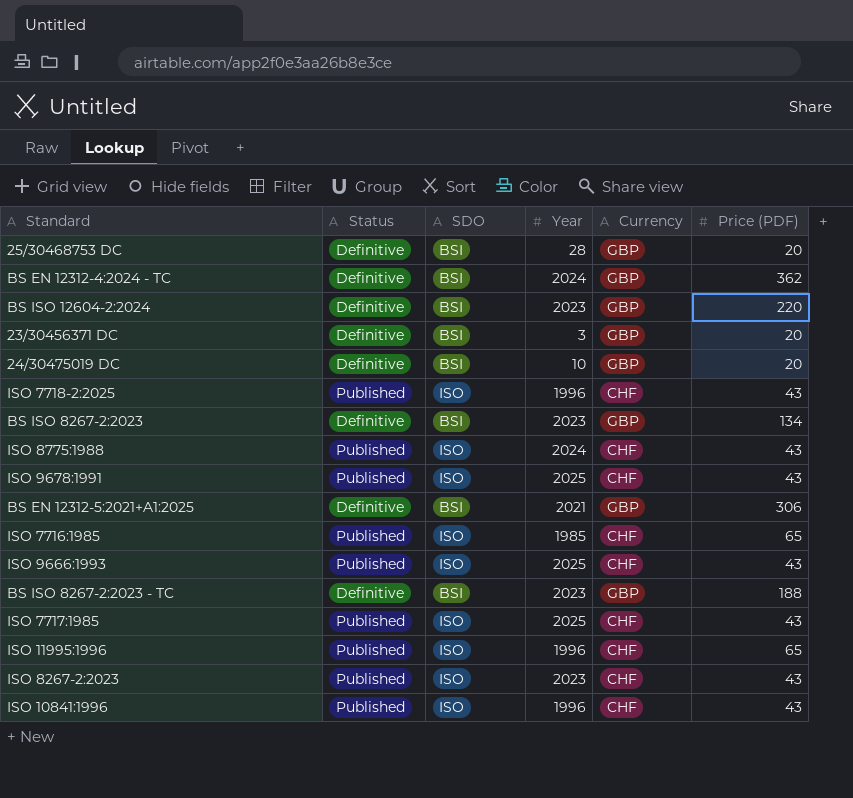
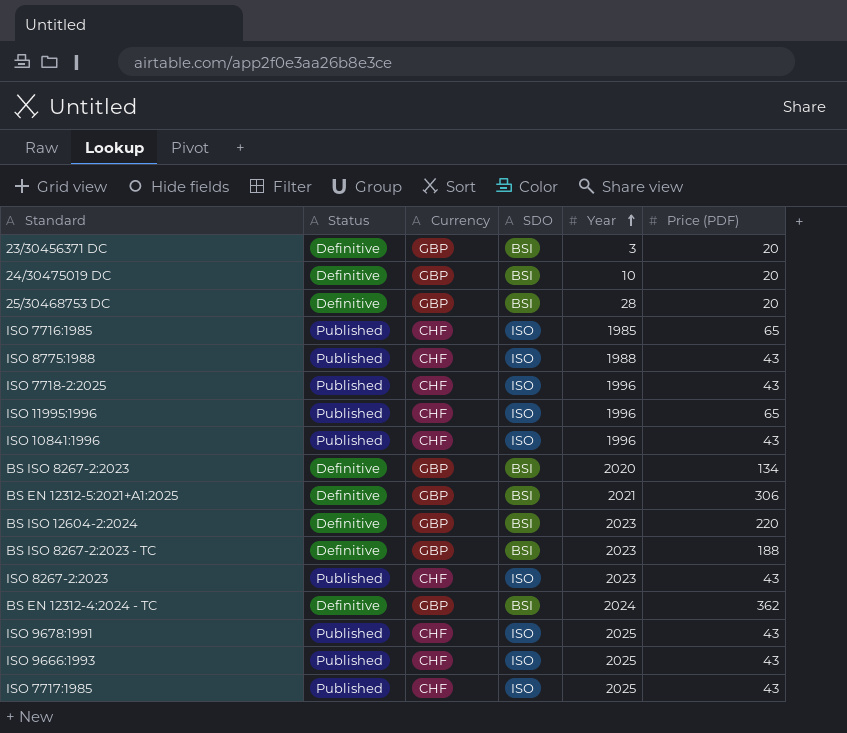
row order: none -> Year ascending
column Currency | position: 5 -> 3
ISO 8775:1988 | Year: 2024 -> 1988
BS ISO 8267-2:2023 | Year: 2023 -> 2020

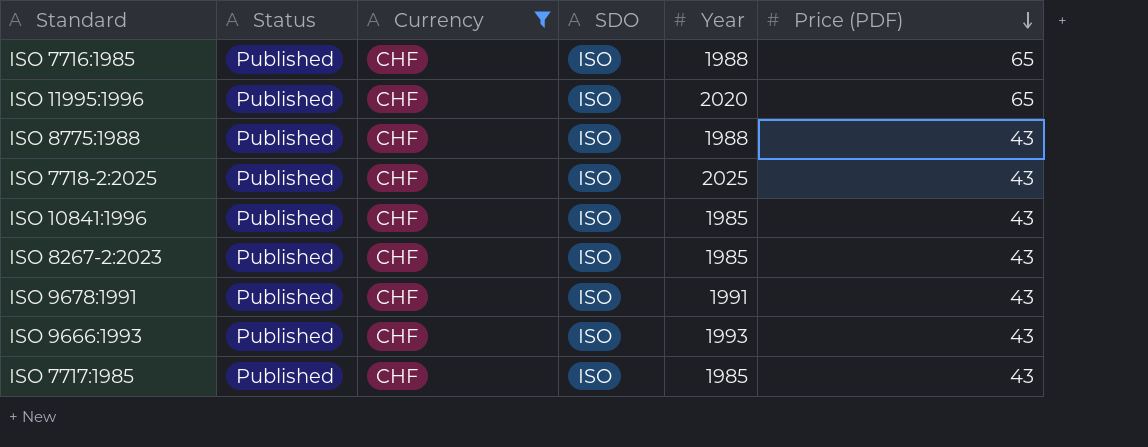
filter: none -> Currency = CHF
row order: Year ascending -> Price (PDF) descending
ISO 7716:1985 | Year: 1985 -> 1988
ISO 11995:1996 | Year: 1996 -> 2020
ISO 7718-2:2025 | Year: 1996 -> 2025
ISO 10841:1996 | Year: 1996 -> 1985
ISO 8267-2:2023 | Year: 2023 -> 1985
ISO 9678:1991 | Year: 2025 -> 1991
ISO 9666:1993 | Year: 2025 -> 1993
ISO 7717:1985 | Year: 2025 -> 1985

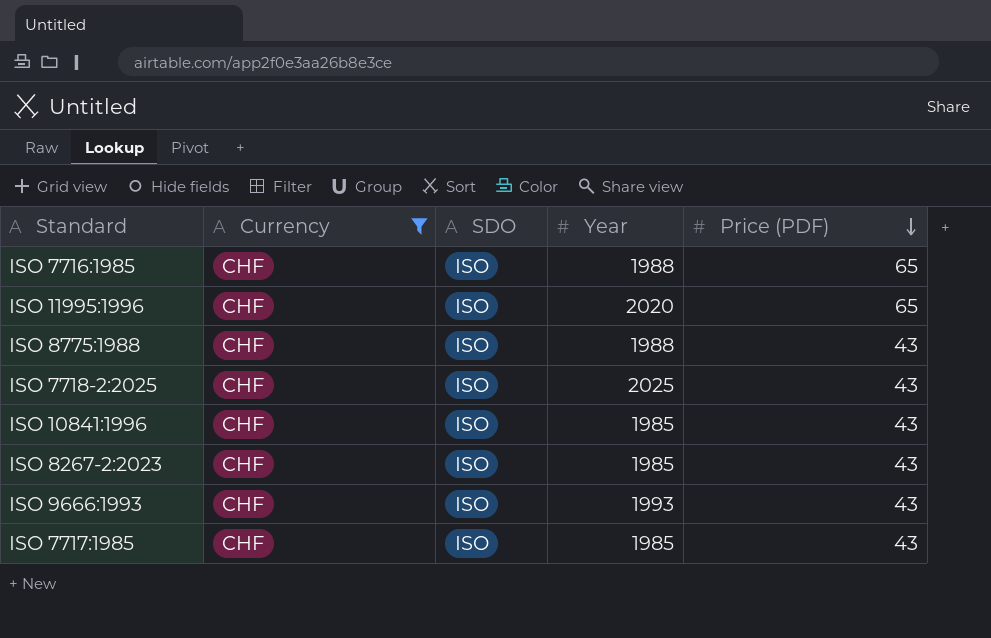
column Status | position: 2 -> none
row ISO 9678:1991: Published | CHF | ISO | 1991 | 43 -> none

